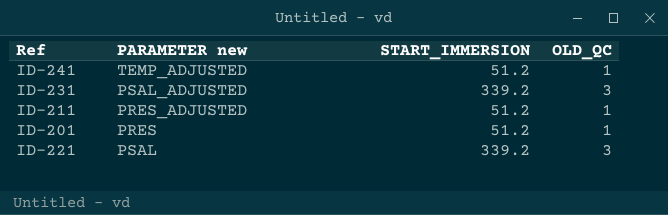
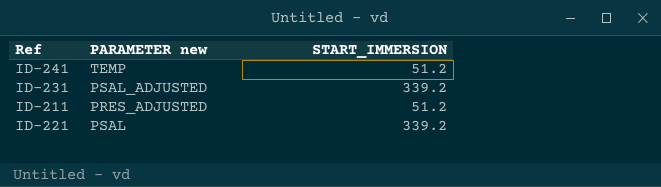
column OLD_QC | position: 4 -> none
row ID-201: PRES | 51.2 | 1 -> none
ID-241 | PARAMETER new: TEMP_ADJUSTED -> TEMP

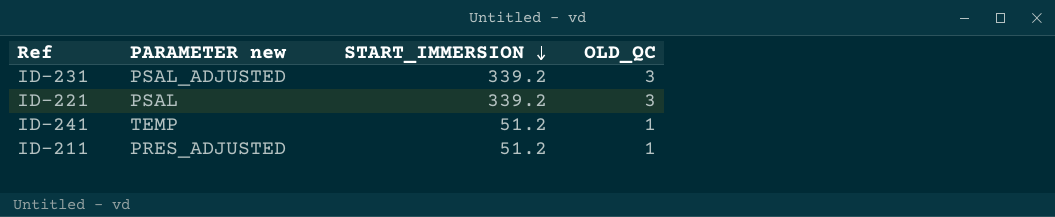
row order: none -> START_IMMERSION descending
column OLD_QC | position: none -> 4

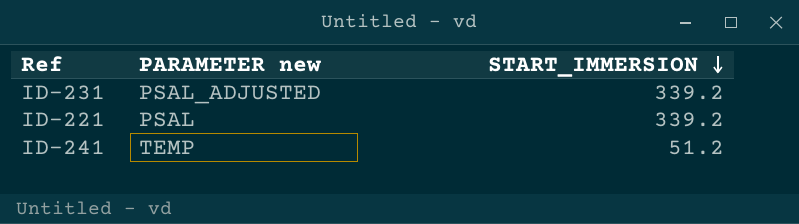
column OLD_QC | position: 4 -> none
row ID-211: PRES_ADJUSTED | 51.2 | 1 -> none

